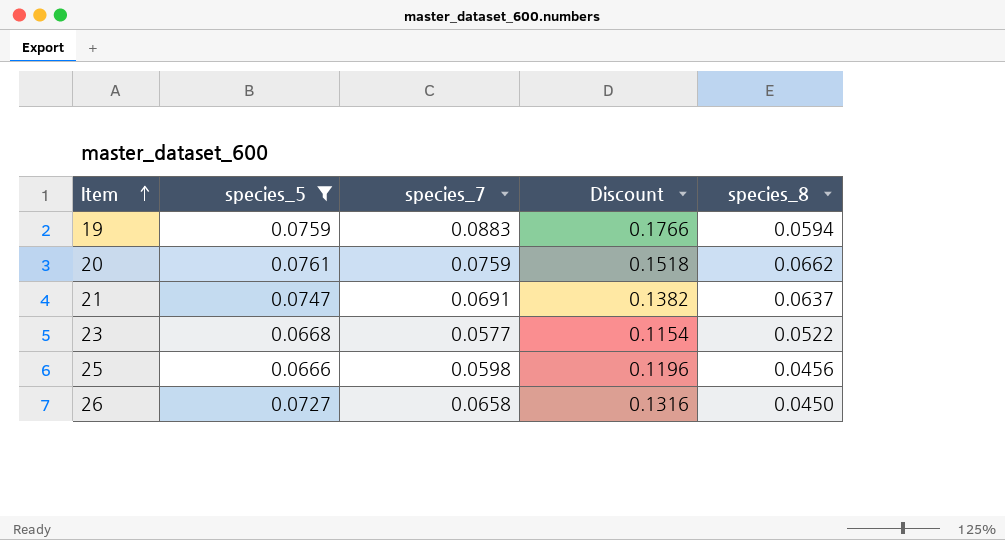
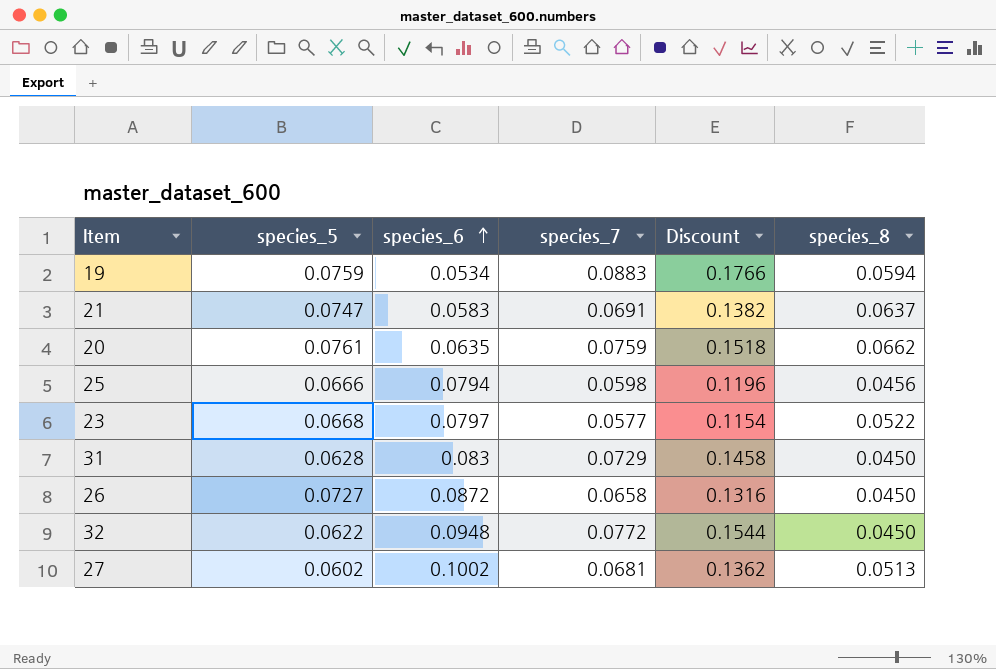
filter: species_5 >= 0.0666 -> none
row order: Item ascending -> species_6 ascending
column species_6 | position: none -> 3

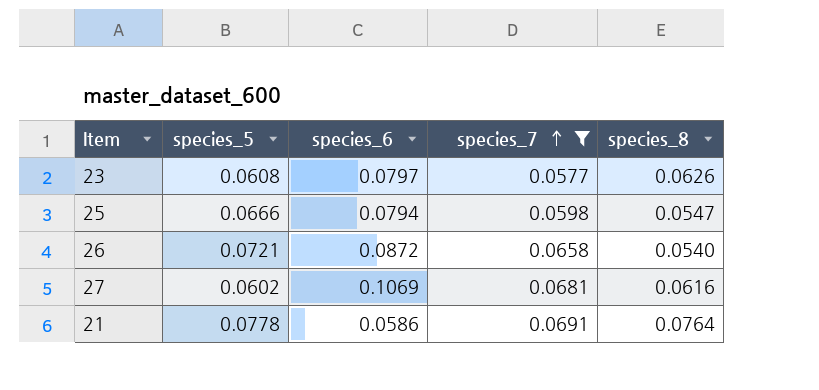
filter: none -> species_7 <= 0.0691
row order: species_6 ascending -> species_7 ascending
column Discount | formula: [species_7] * 2 -> none
23 | species_5: 0.0668 -> 0.0608
23 | species_8: 0.0522 -> 0.0626
25 | species_8: 0.0456 -> 0.0547
26 | species_5: 0.0727 -> 0.0721
26 | species_8: 0.0450 -> 0.0540
27 | species_6: 0.1002 -> 0.1069
27 | species_8: 0.0513 -> 0.0616
21 | species_5: 0.0747 -> 0.0778
21 | species_6: 0.0583 -> 0.0586
21 | species_8: 0.0637 -> 0.0764

